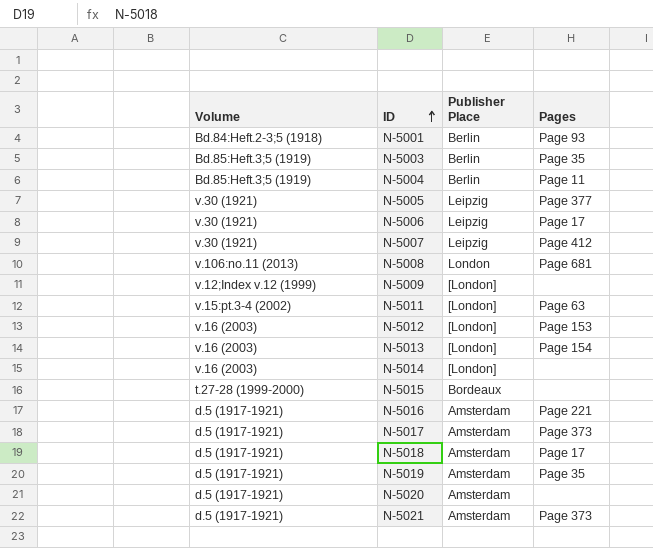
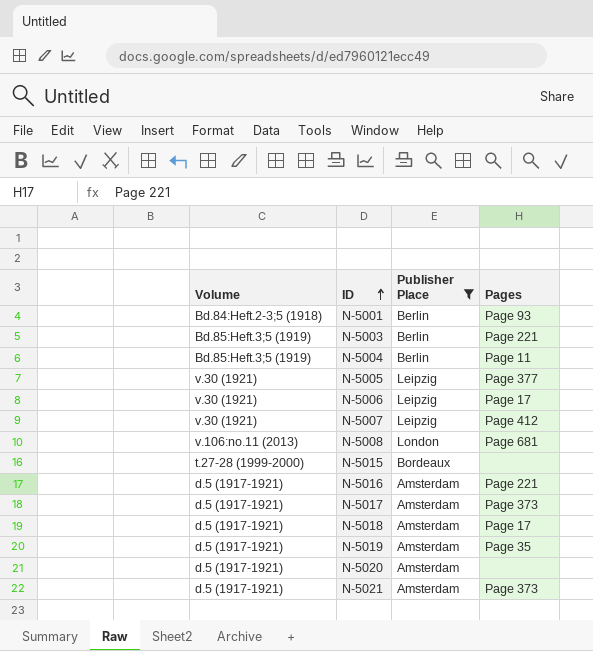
filter: none -> Publisher Place != [London]
N-5003 | Pages: Page 35 -> Page 221

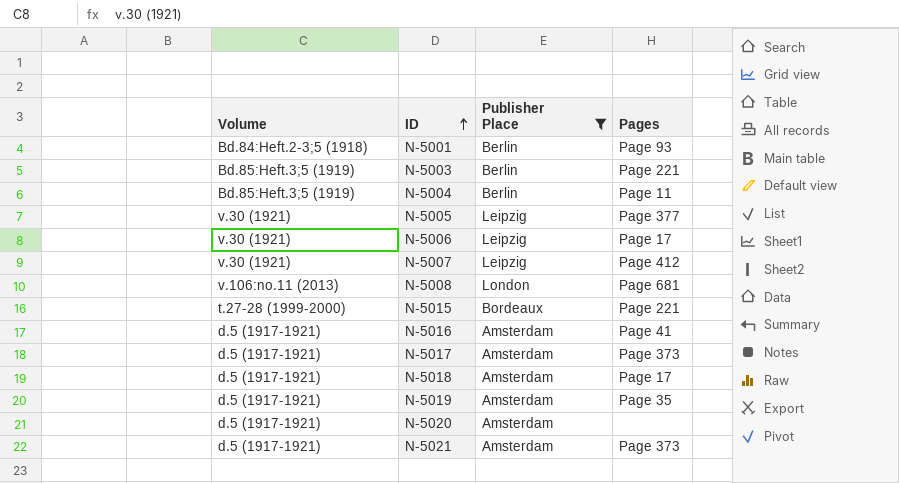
N-5015 | Pages: none -> Page 221
N-5016 | Pages: Page 221 -> Page 41

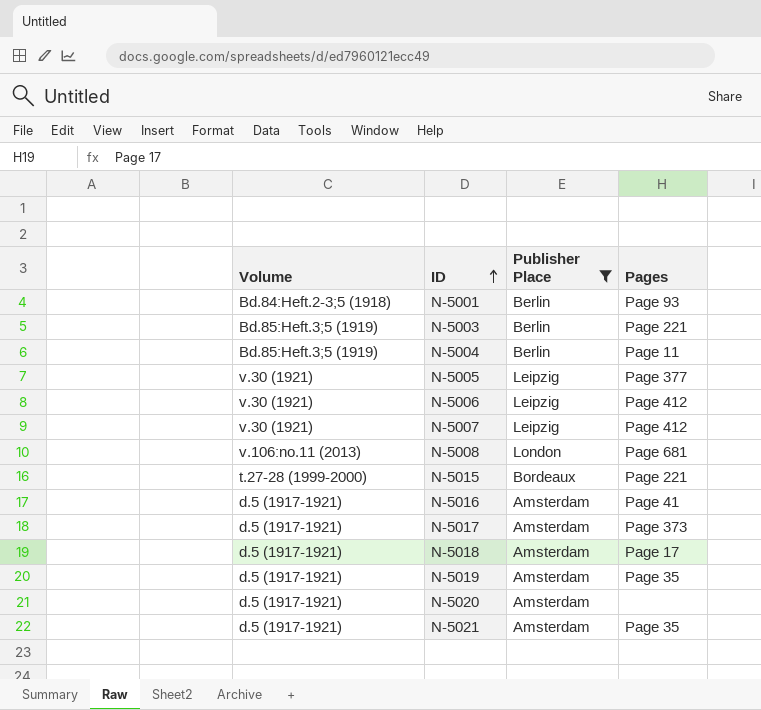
N-5006 | Pages: Page 17 -> Page 412
N-5021 | Pages: Page 373 -> Page 35

